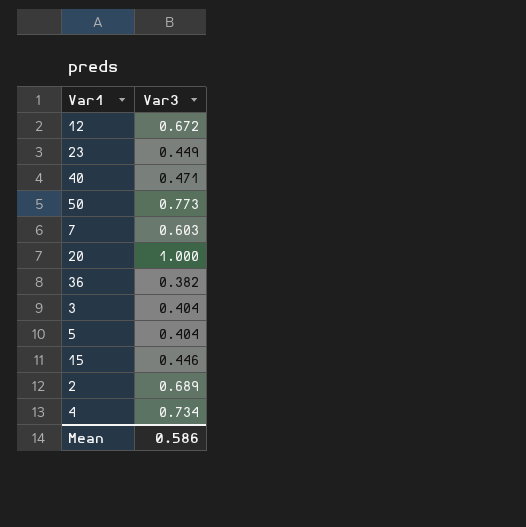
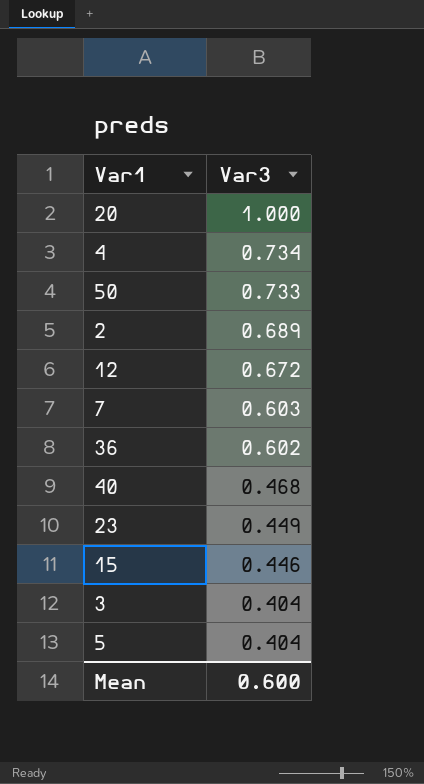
row order: none -> Var3 descending
50 | Var3: 0.773 -> 0.733
36 | Var3: 0.382 -> 0.602
40 | Var3: 0.471 -> 0.468
Mean | Var3: 0.586 -> 0.600

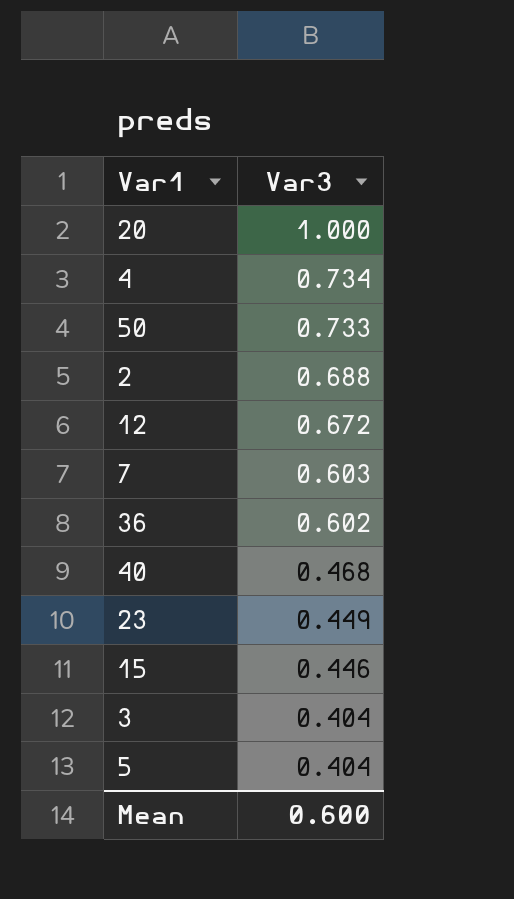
2 | Var3: 0.689 -> 0.688

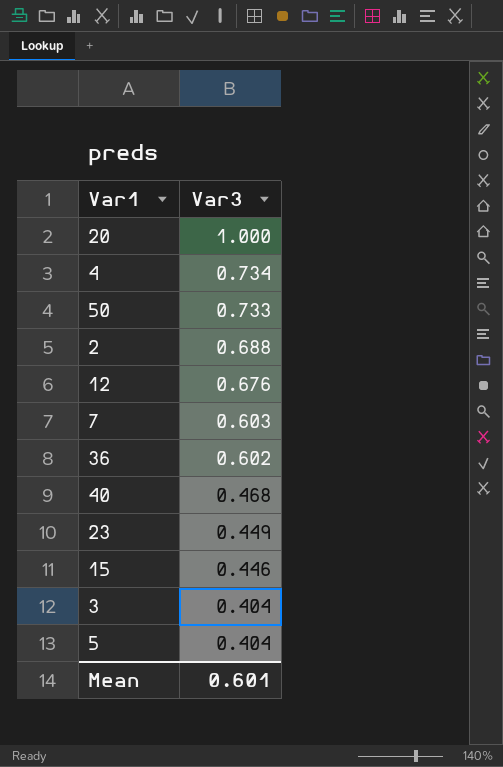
12 | Var3: 0.672 -> 0.676
Mean | Var3: 0.600 -> 0.601

